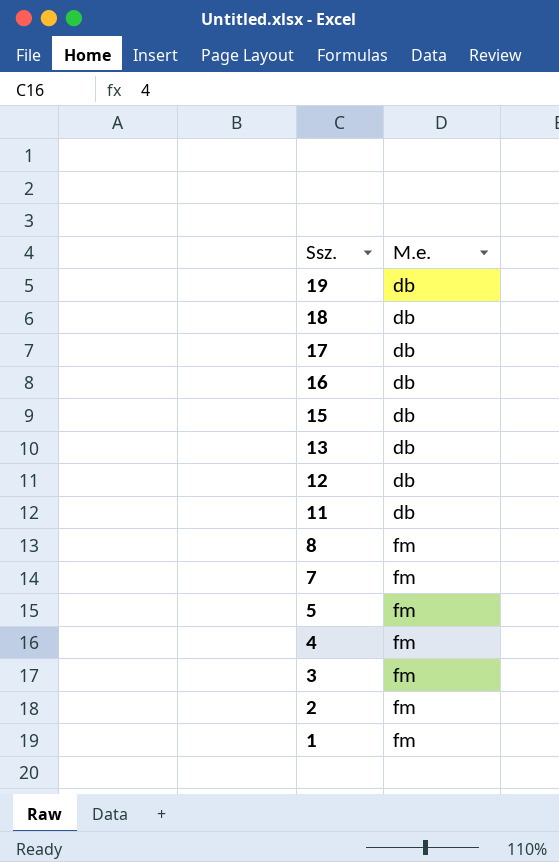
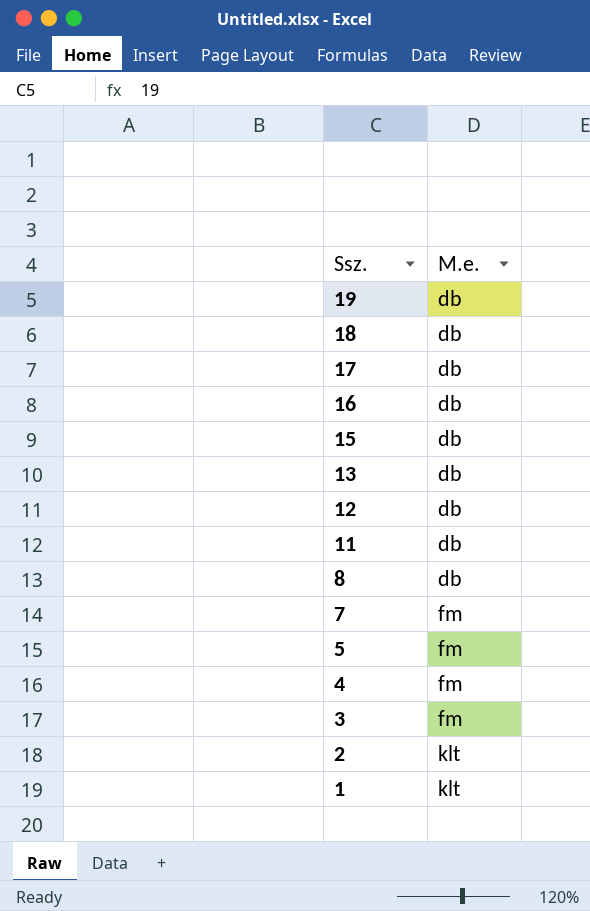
8 | M.e.: fm -> db
2 | M.e.: fm -> klt
1 | M.e.: fm -> klt

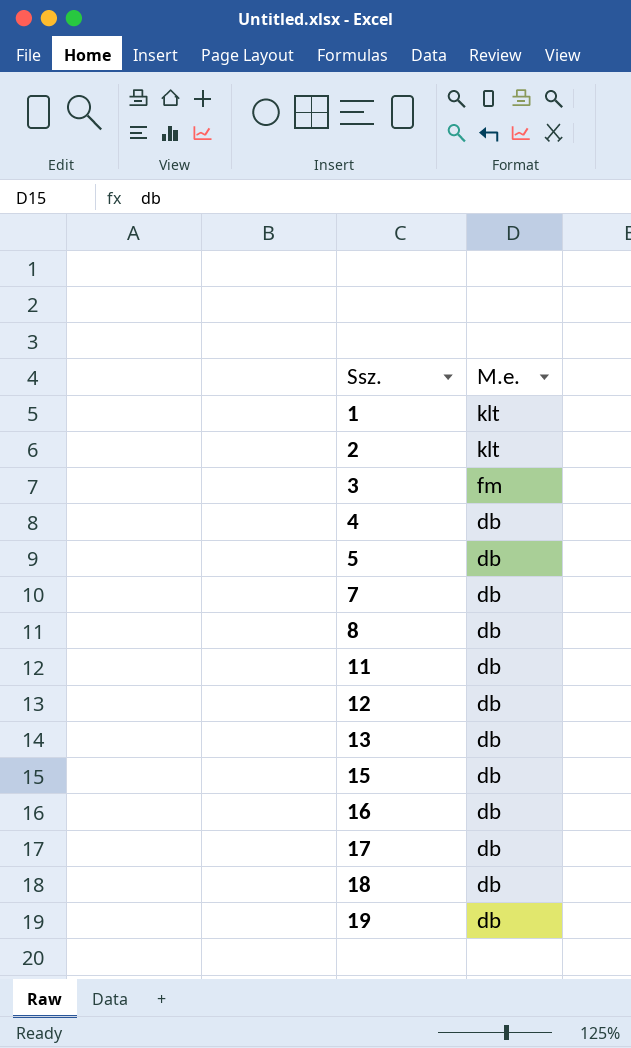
row order: Ssz. descending -> Ssz. ascending
4 | M.e.: fm -> db
5 | M.e.: fm -> db
7 | M.e.: fm -> db

